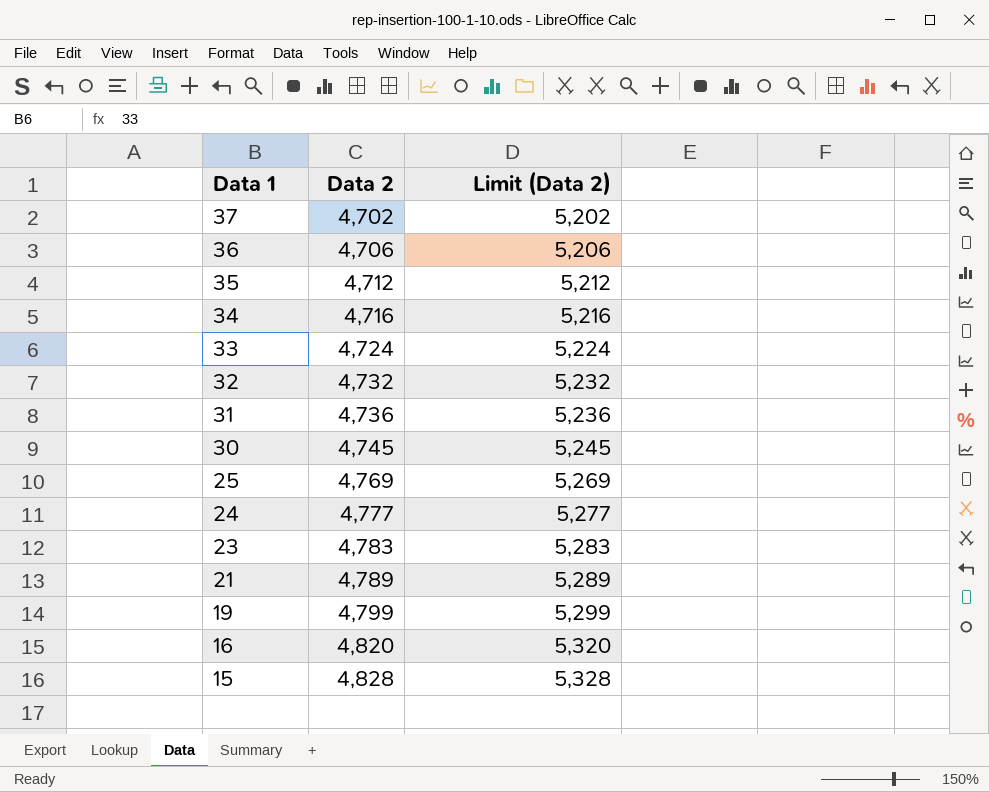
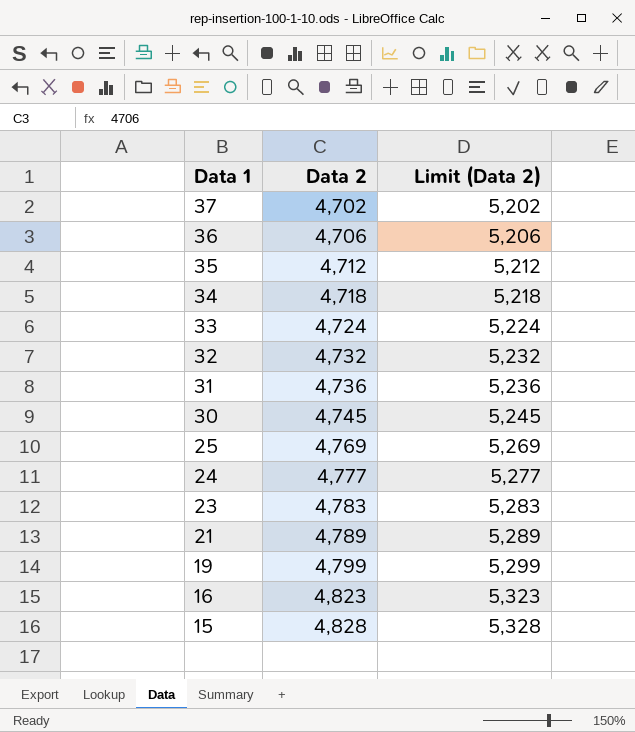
34 | Data 2: 4,716 -> 4,718
34 | Limit (Data 2): 5,216 -> 5,218
16 | Data 2: 4,820 -> 4,823
16 | Limit (Data 2): 5,320 -> 5,323

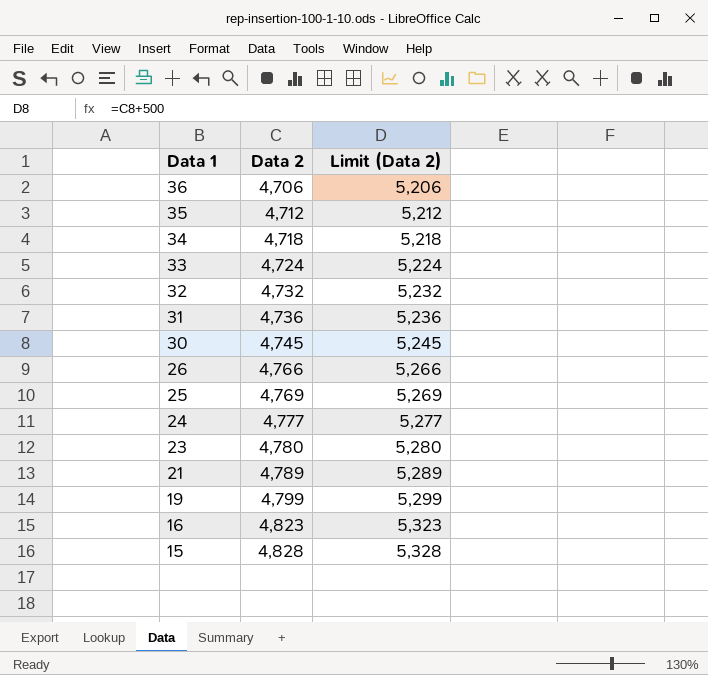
row 37: 4,702 | 5,202 -> none
row 26: none -> 4,766 | 5,266
23 | Data 2: 4,783 -> 4,780
23 | Limit (Data 2): 5,283 -> 5,280

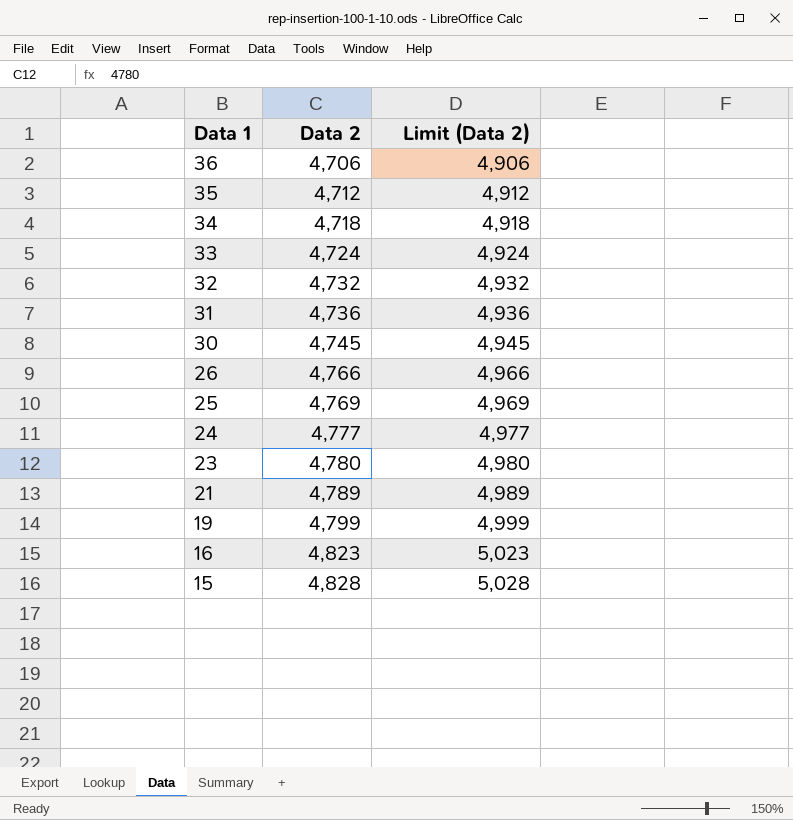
column Limit (Data 2) | formula: [Data 2] + 500 -> [Data 2] + 200

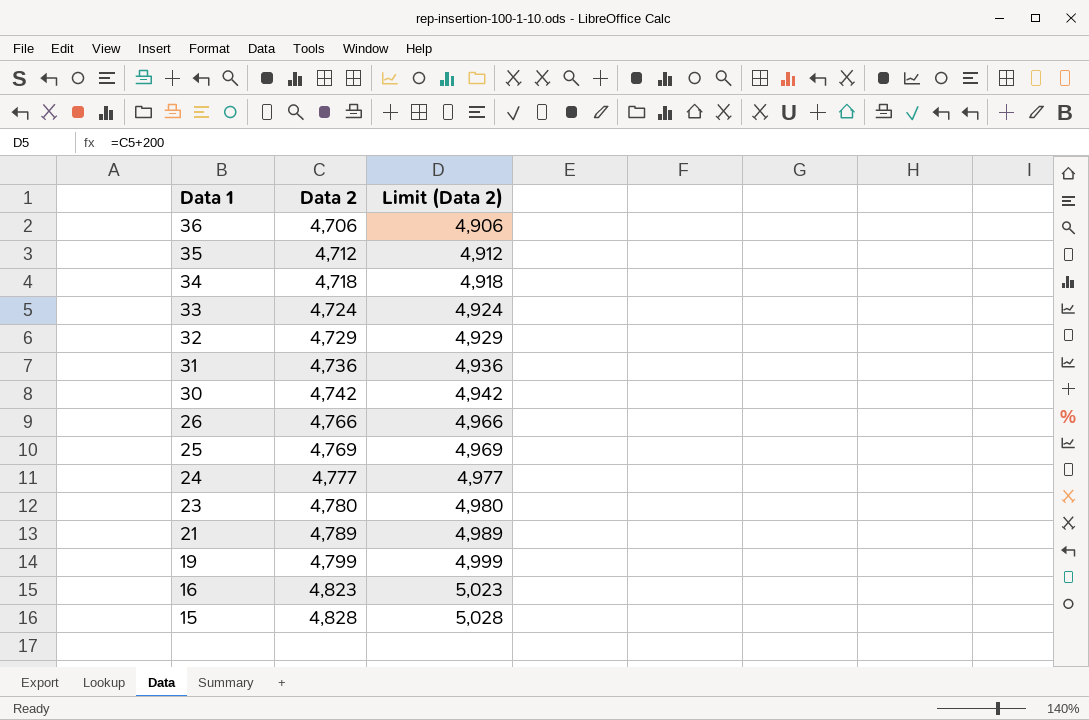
32 | Data 2: 4,732 -> 4,729
32 | Limit (Data 2): 4,932 -> 4,929
30 | Data 2: 4,745 -> 4,742
30 | Limit (Data 2): 4,945 -> 4,942

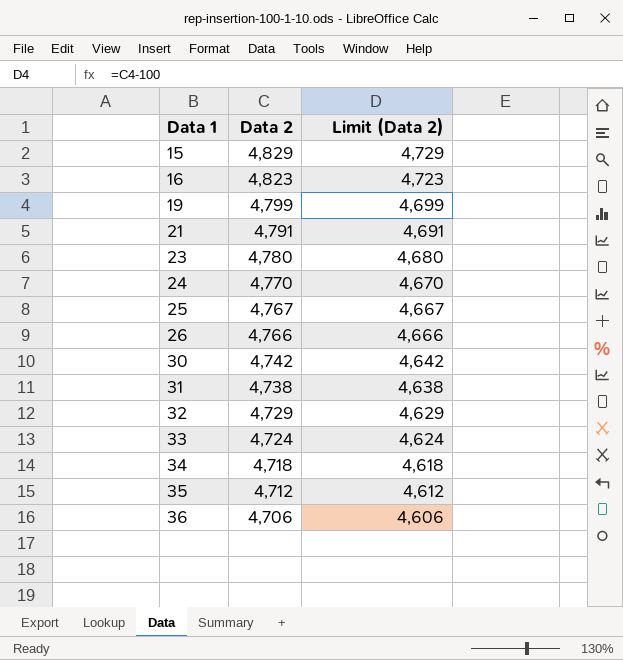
row order: Data 1 descending -> Data 1 ascending
column Limit (Data 2) | formula: [Data 2] + 200 -> [Data 2] - 100
15 | Data 2: 4,828 -> 4,829
21 | Data 2: 4,789 -> 4,791
24 | Data 2: 4,777 -> 4,770
25 | Data 2: 4,769 -> 4,767
31 | Data 2: 4,736 -> 4,738

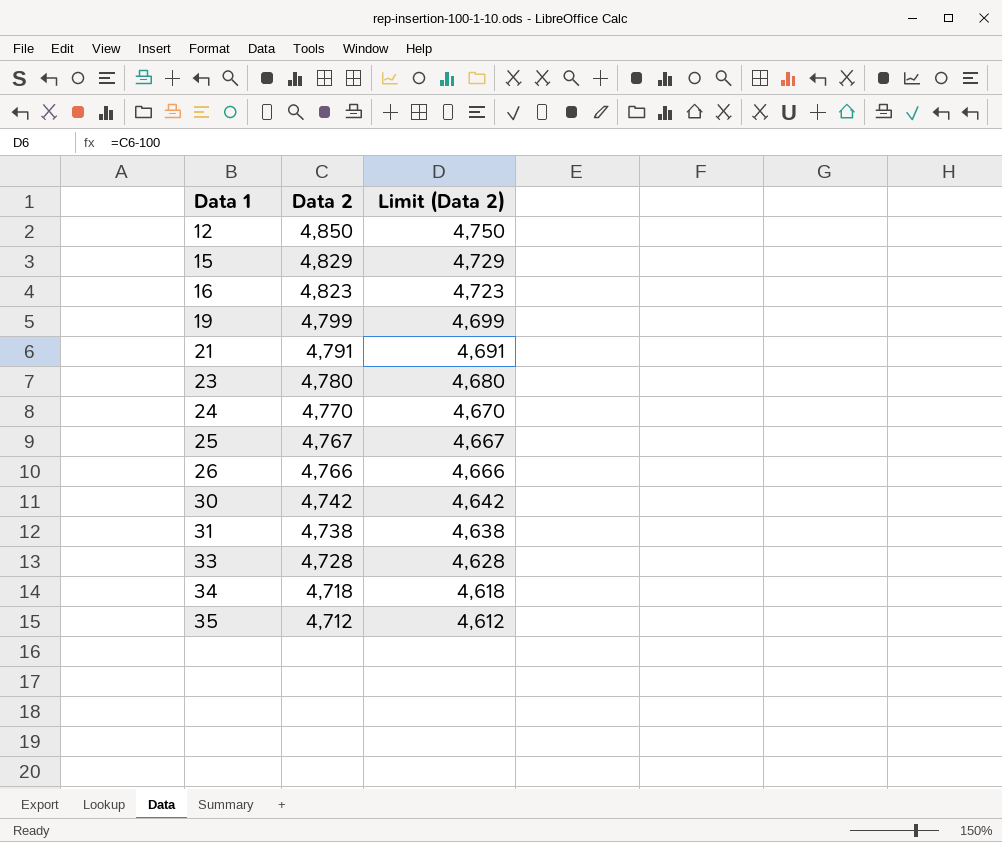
row 32: 4,729 | 4,629 -> none
row 36: 4,706 | 4,606 -> none
row 12: none -> 4,850 | 4,750
33 | Data 2: 4,724 -> 4,728
33 | Limit (Data 2): 4,624 -> 4,628

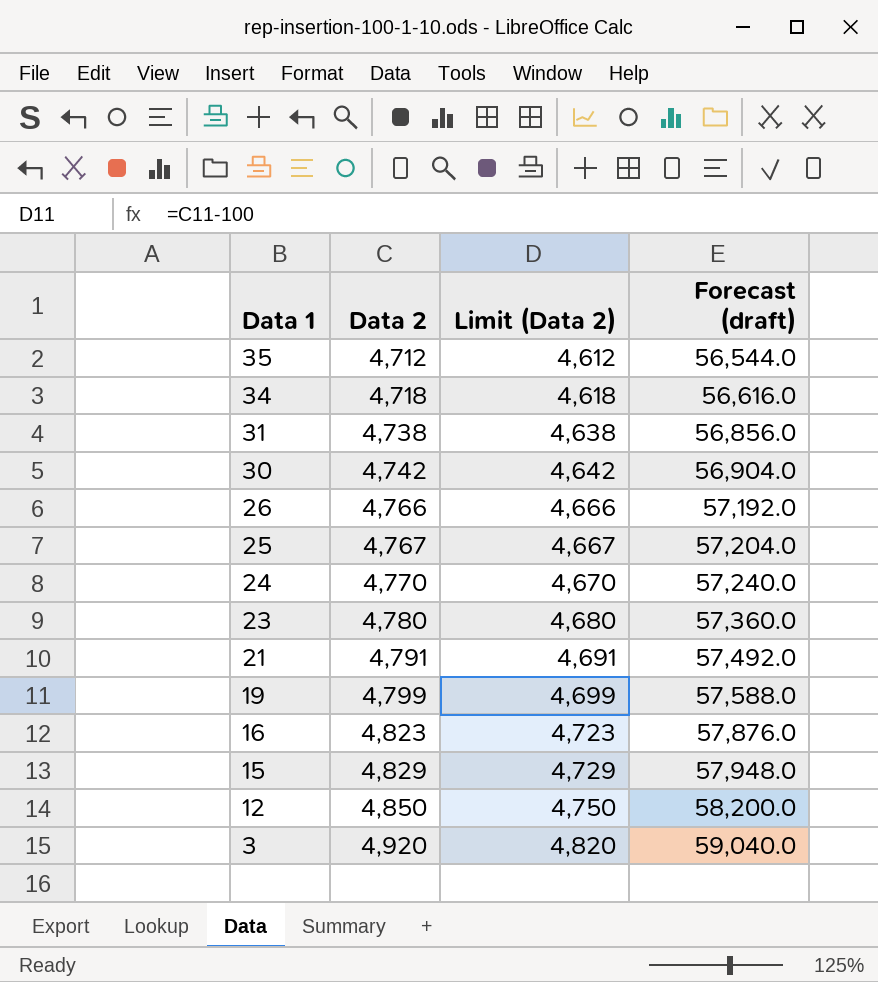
row order: Data 1 ascending -> Data 1 descending
column Forecast (draft) | formula: none -> [Data 2] * 12
row 33: 4,728 | 4,628 -> none
row 3: none -> 4,920 | 4,820 | 59,040.0

